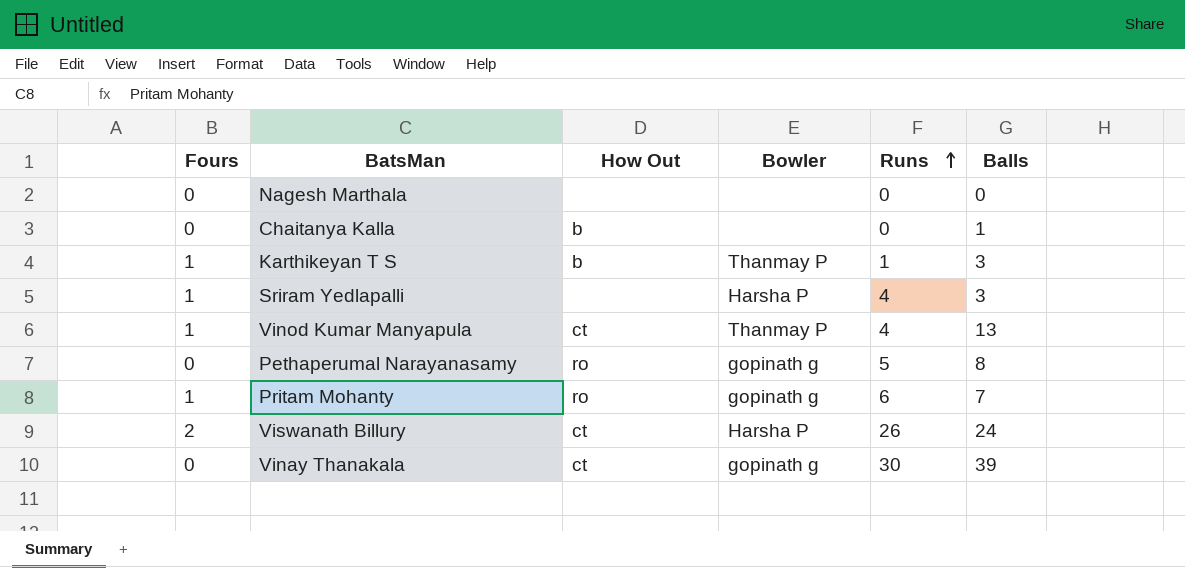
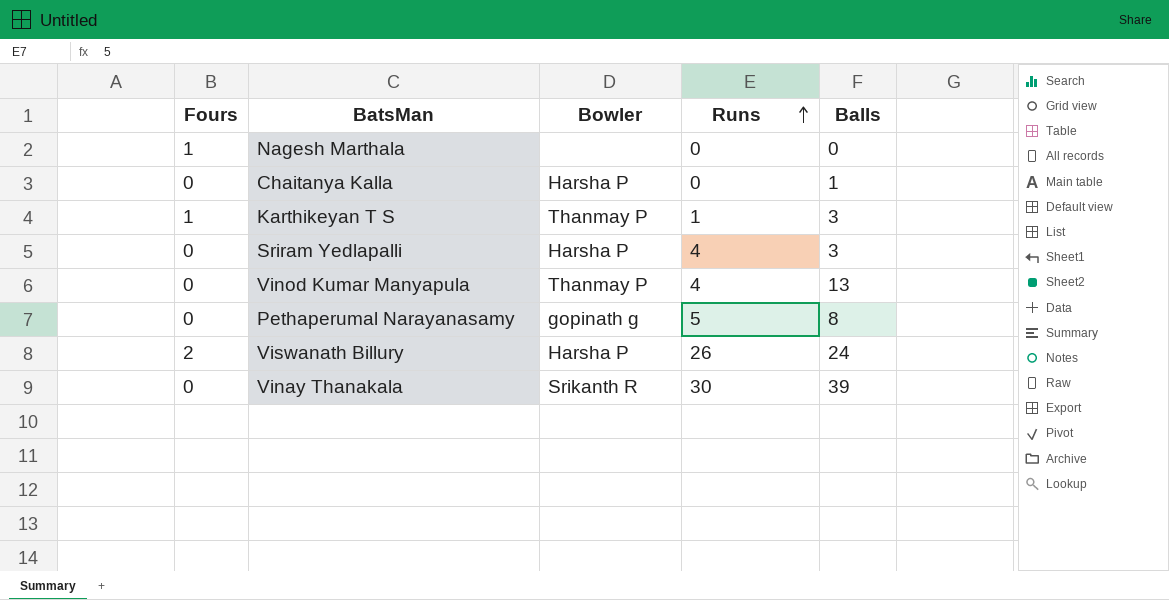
column How Out | position: 3 -> none
row Pritam Mohanty: 1 | ro | gopinath g | 6 | 7 -> none
Nagesh Marthala | Fours: 0 -> 1
Chaitanya Kalla | Bowler: none -> Harsha P
Sriram Yedlapalli | Fours: 1 -> 0
Vinod Kumar Manyapula | Fours: 1 -> 0
Vinay Thanakala | Bowler: gopinath g -> Srikanth R

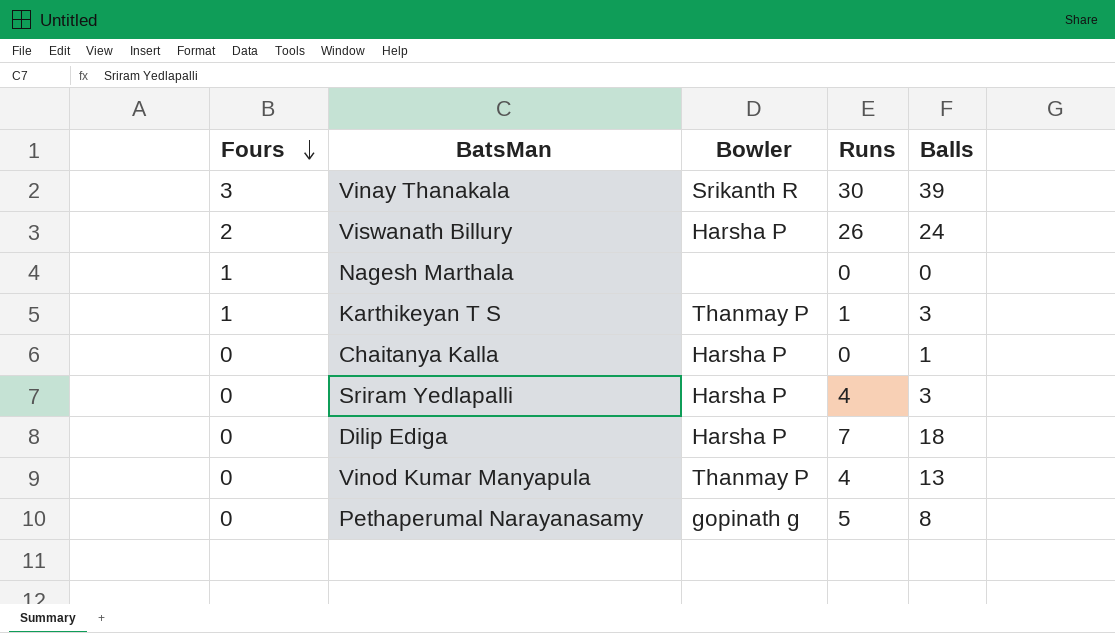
row order: Runs ascending -> Fours descending
Vinay Thanakala | Fours: 0 -> 3
row Dilip Ediga: none -> 0 | Harsha P | 7 | 18

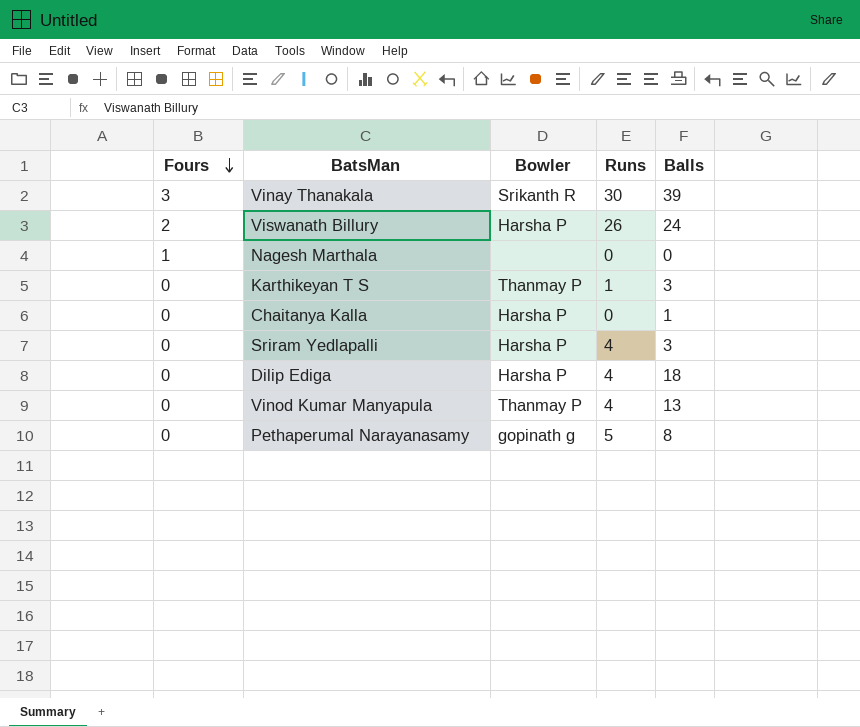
Karthikeyan T S | Fours: 1 -> 0
Dilip Ediga | Runs: 7 -> 4

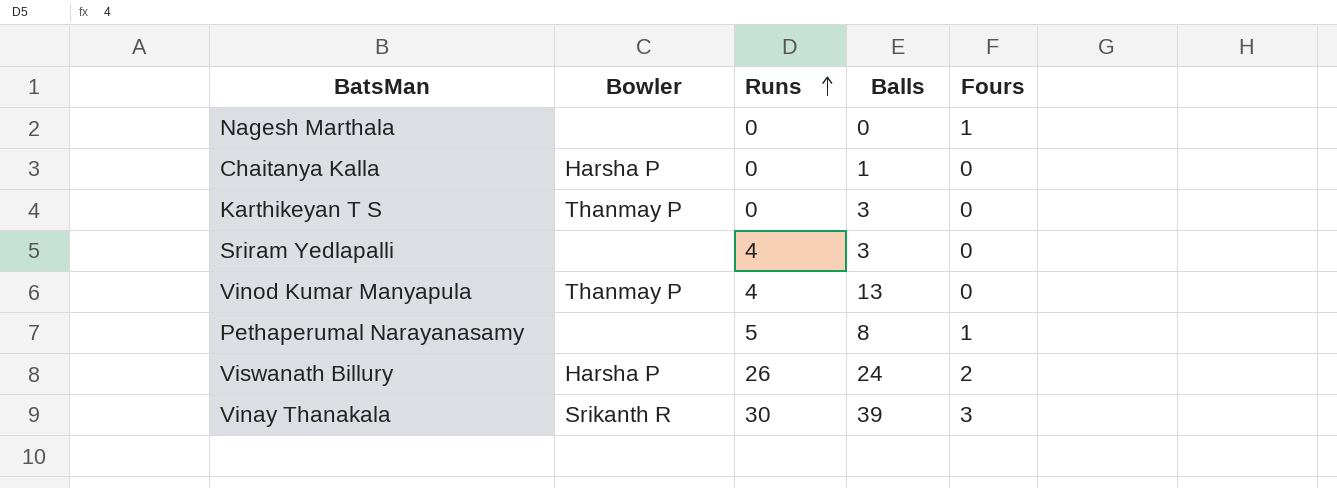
row order: Fours descending -> Runs ascending
column Fours | position: 1 -> 5
row Dilip Ediga: 0 | Harsha P | 4 | 18 -> none
Karthikeyan T S | Runs: 1 -> 0
Sriram Yedlapalli | Bowler: Harsha P -> none
Pethaperumal Narayanasamy | Bowler: gopinath g -> none
Pethaperumal Narayanasamy | Fours: 0 -> 1

